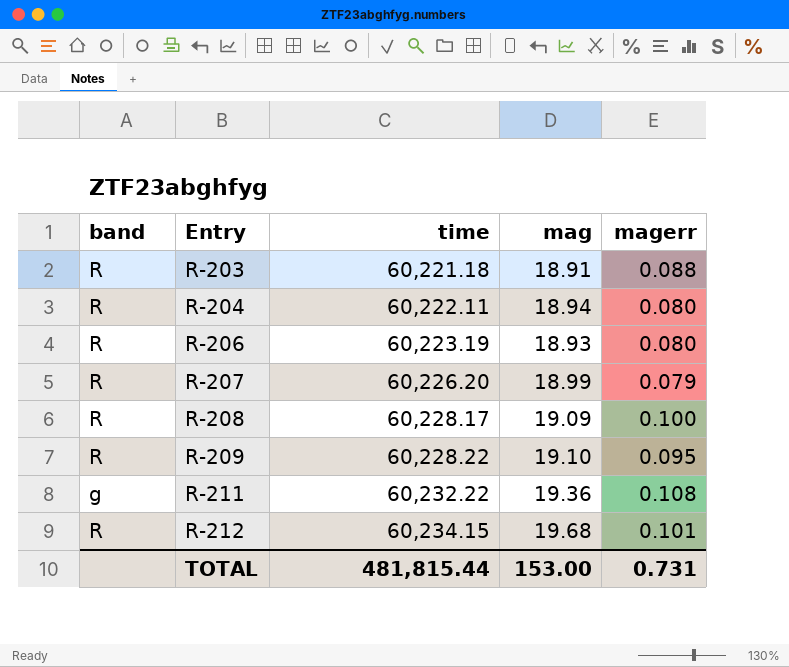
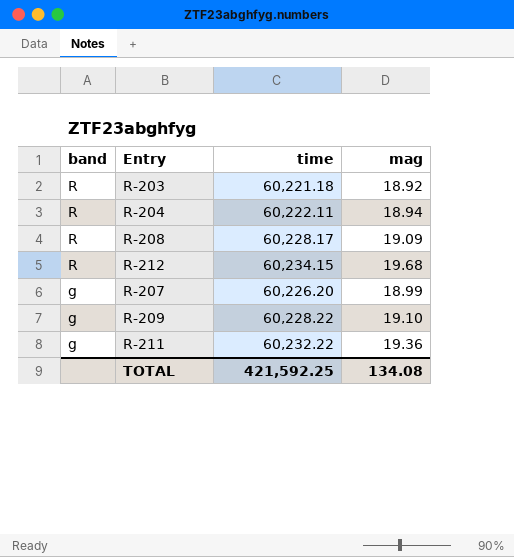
row order: Entry ascending -> band descending
column magerr | position: 5 -> none
row R-206: R | 60,223.19 | 18.93 | 0.080 -> none
R-203 | mag: 18.91 -> 18.92
R-207 | band: R -> g
R-209 | band: R -> g
TOTAL | time: 481,815.44 -> 421,592.25
TOTAL | mag: 153.00 -> 134.08

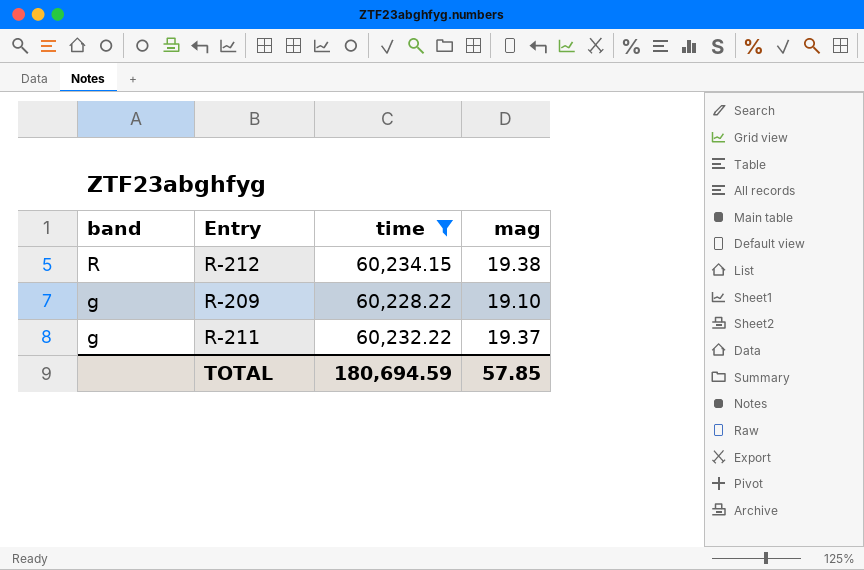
filter: none -> time >= 60,228.22
R-212 | mag: 19.68 -> 19.38
R-211 | mag: 19.36 -> 19.37
TOTAL | time: 421,592.25 -> 180,694.59
TOTAL | mag: 134.08 -> 57.85

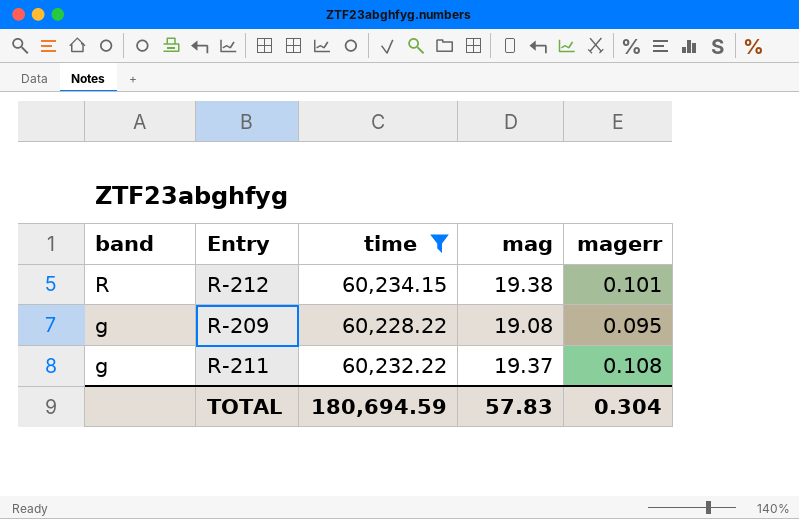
column magerr | position: none -> 5
R-209 | mag: 19.10 -> 19.08
TOTAL | mag: 57.85 -> 57.83

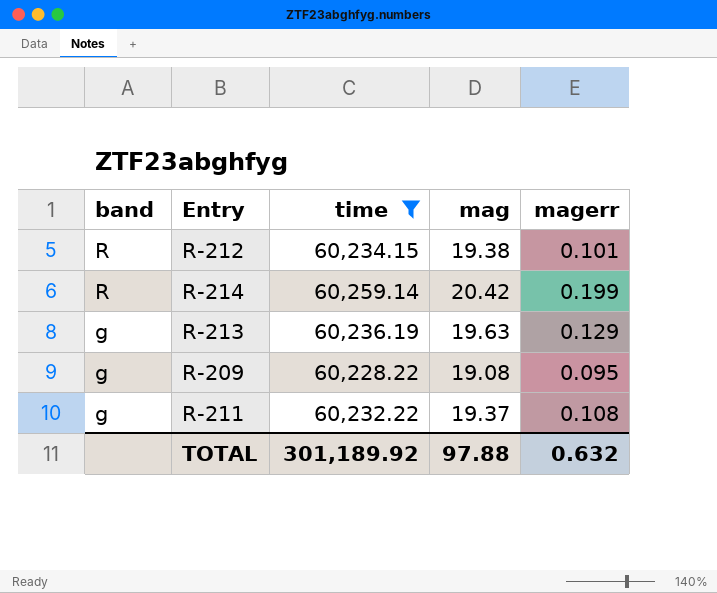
row R-214: none -> R | 60,259.14 | 20.42 | 0.199
row R-213: none -> g | 60,236.19 | 19.63 | 0.129
TOTAL | time: 180,694.59 -> 301,189.92
TOTAL | mag: 57.83 -> 97.88
TOTAL | magerr: 0.304 -> 0.632

